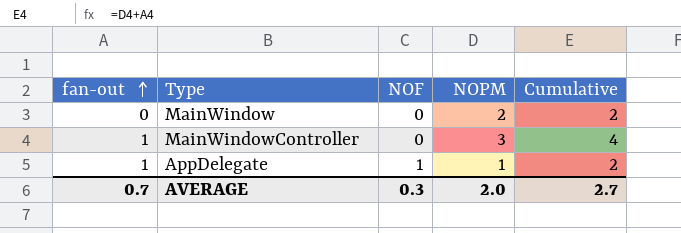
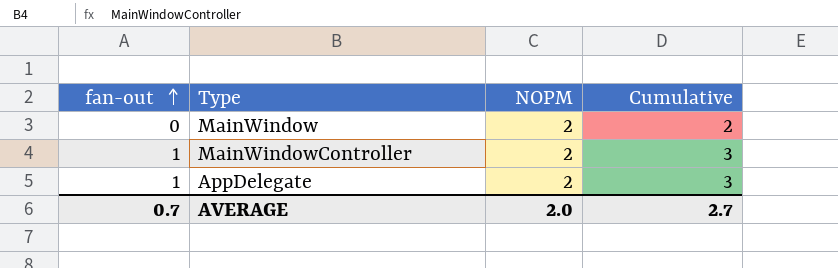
column NOF | position: 3 -> none
MainWindowController | NOPM: 3 -> 2
MainWindowController | Cumulative: 4 -> 3
AppDelegate | NOPM: 1 -> 2
AppDelegate | Cumulative: 2 -> 3

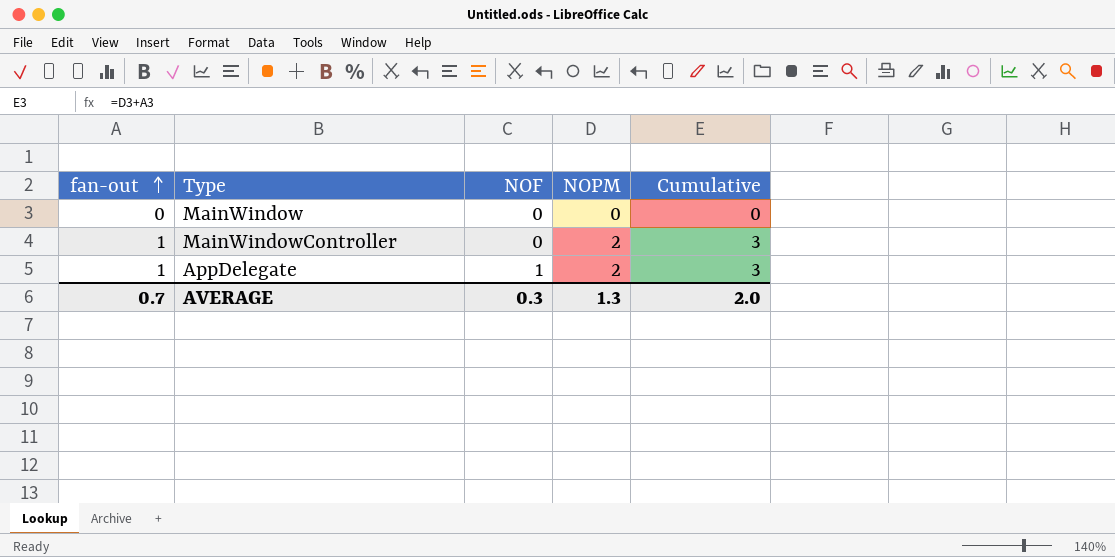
column NOF | position: none -> 3
MainWindow | NOPM: 2 -> 0
MainWindow | Cumulative: 2 -> 0
AVERAGE | NOPM: 2.0 -> 1.3
AVERAGE | Cumulative: 2.7 -> 2.0

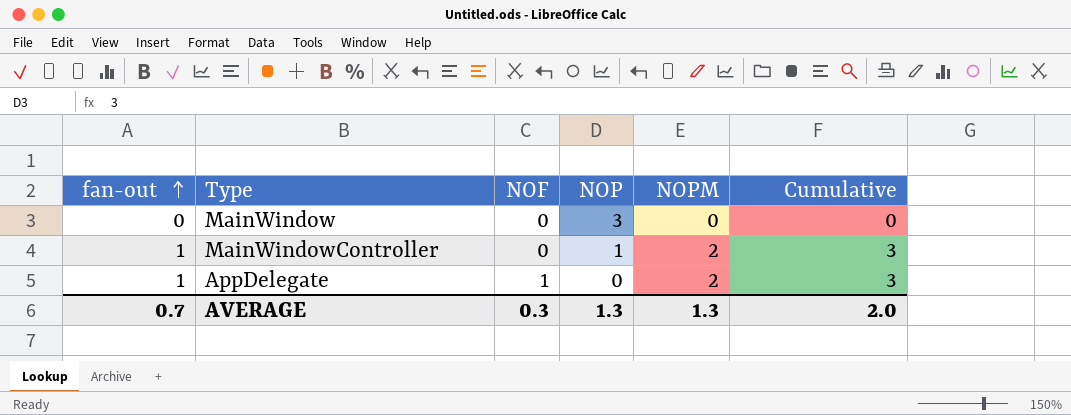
column NOP | position: none -> 4

